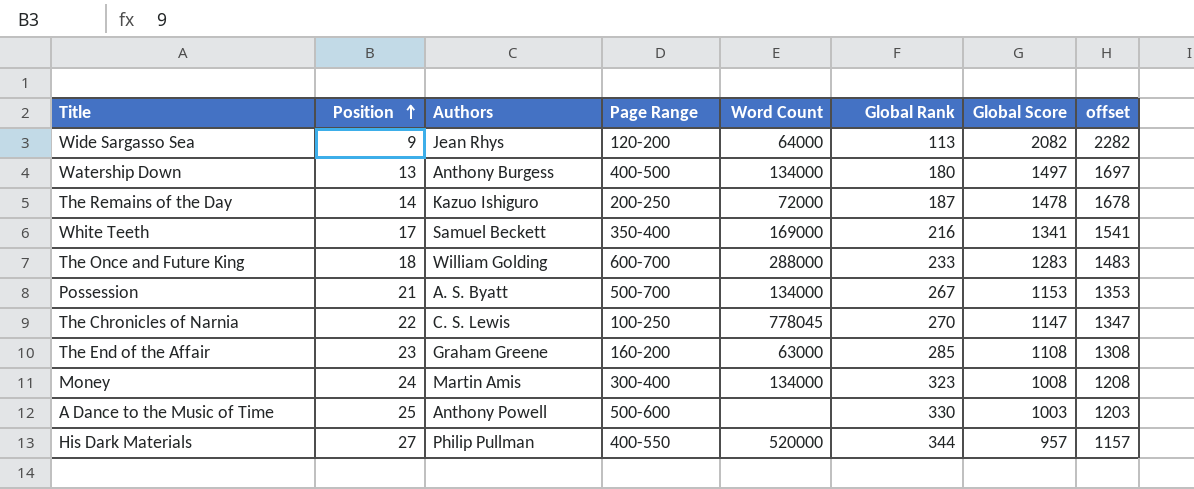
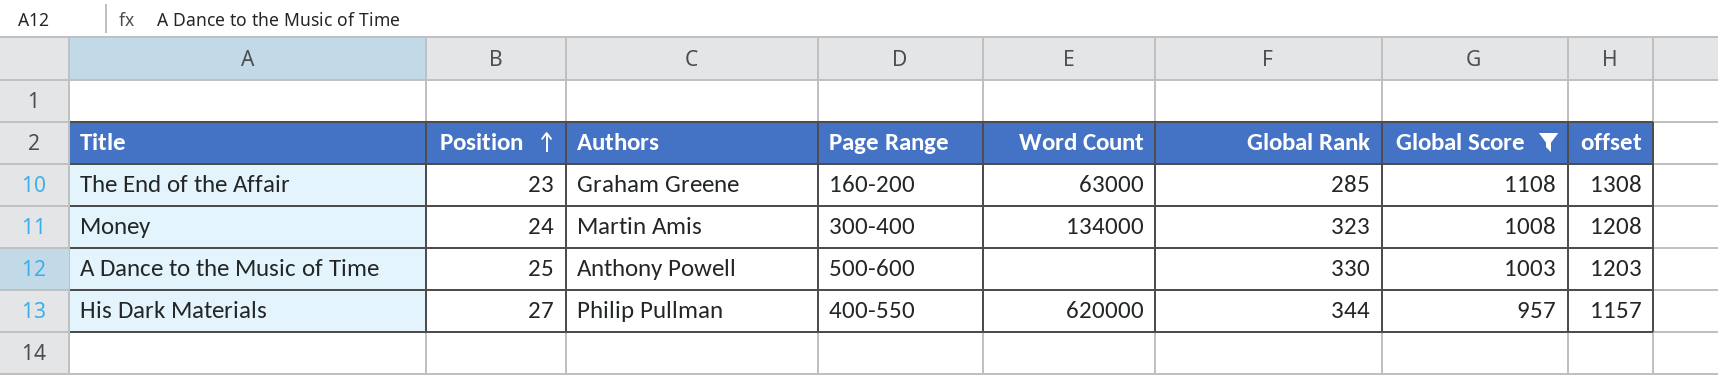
filter: none -> Global Score <= 1108
His Dark Materials | Word Count: 520000 -> 620000

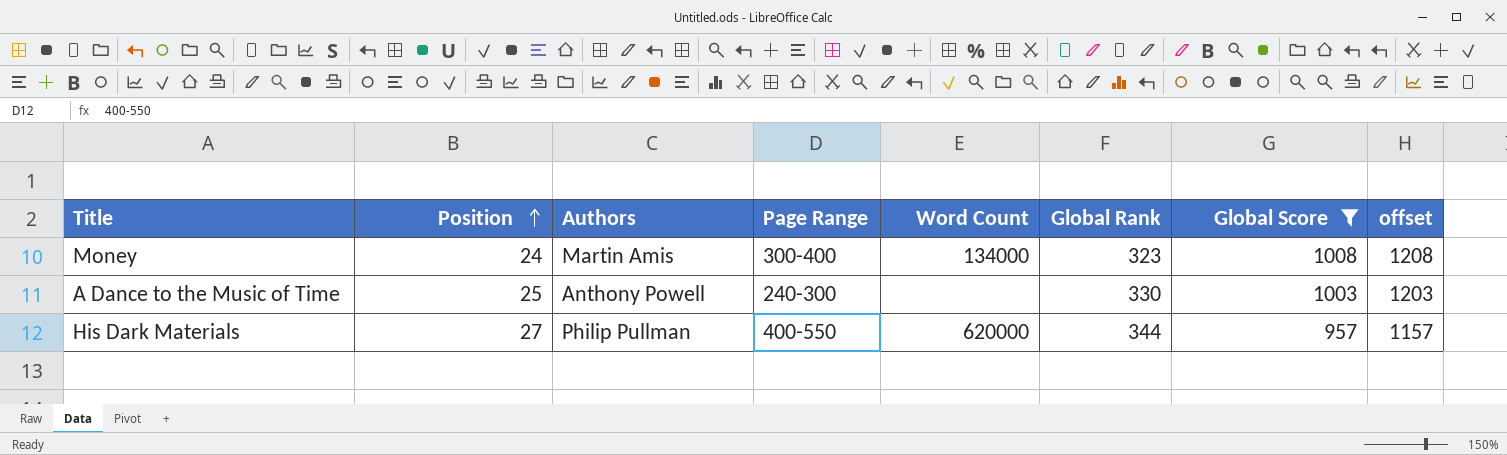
row The End of the Affair: 23 | Graham Greene | 160-200 | 63000 | 285 | 1108 | 1308 -> none
A Dance to the Music of Time | Page Range: 500-600 -> 240-300

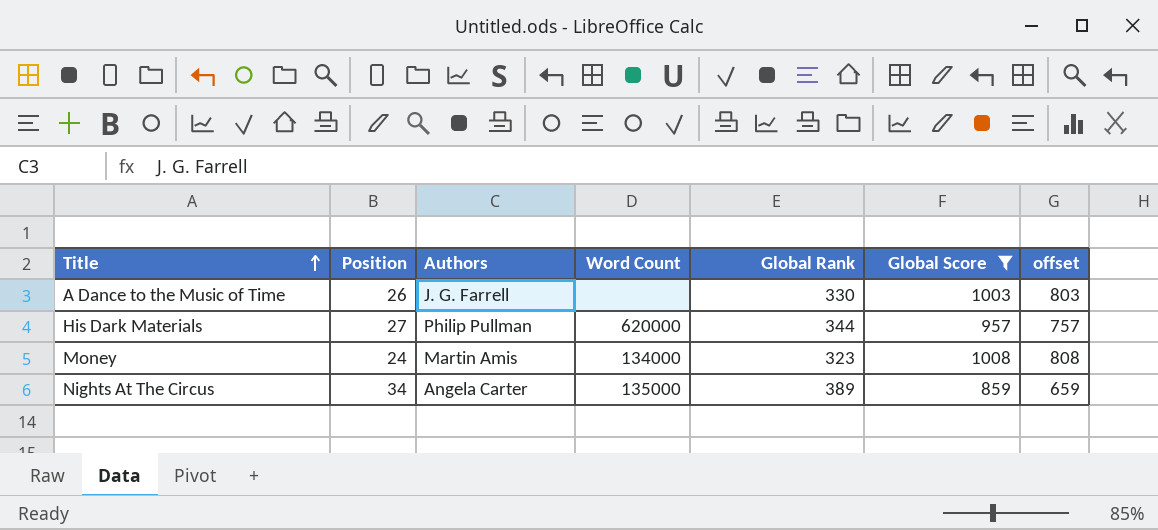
row order: Position ascending -> Title ascending
column Page Range | position: 4 -> none
column offset | formula: [Global Score] + 200 -> [Global Score] - 200
A Dance to the Music of Time | Position: 25 -> 26
A Dance to the Music of Time | Authors: Anthony Powell -> J. G. Farrell
row Nights At The Circus: none -> 34 | Angela Carter | 135000 | 389 | 859 | 659

